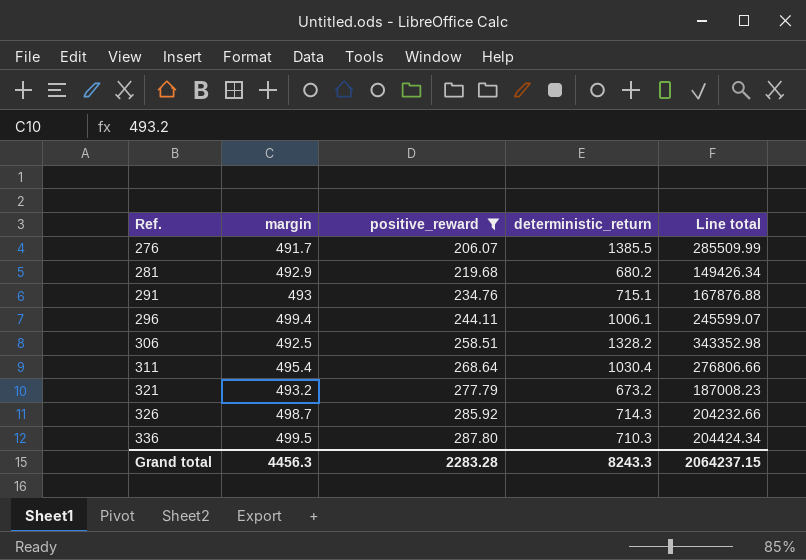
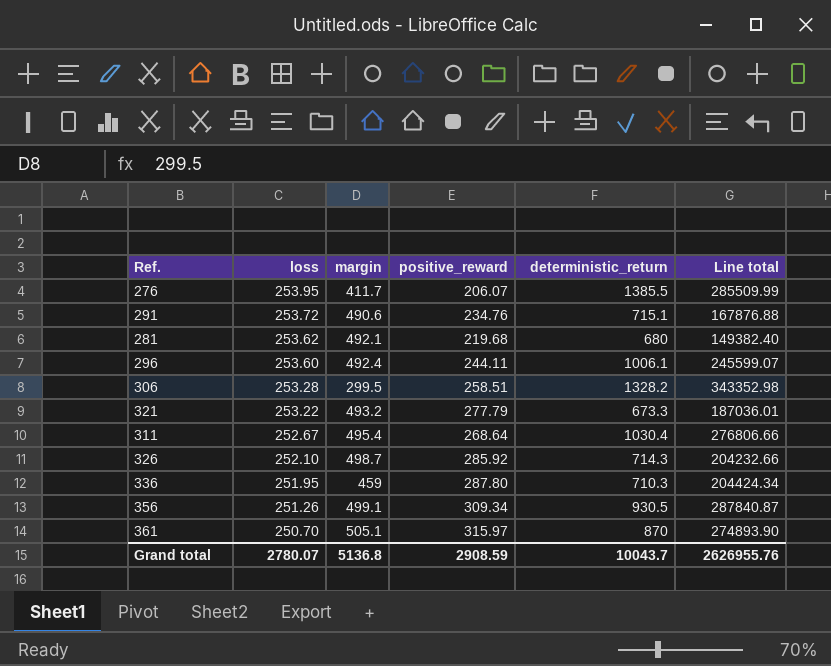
filter: positive_reward <= 287.80 -> none
row order: Ref. ascending -> loss descending
column loss | position: none -> 2
276 | margin: 491.7 -> 411.7
291 | margin: 493 -> 490.6
281 | margin: 492.9 -> 492.1
281 | deterministic_return: 680.2 -> 680
281 | Line total: 149426.34 -> 149382.40
296 | margin: 499.4 -> 492.4
306 | margin: 492.5 -> 299.5
321 | deterministic_return: 673.2 -> 673.3
321 | Line total: 187008.23 -> 187036.01
336 | margin: 499.5 -> 459
Grand total | margin: 4456.3 -> 5136.8
Grand total | positive_reward: 2283.28 -> 2908.59
Grand total | deterministic_return: 8243.3 -> 10043.7
Grand total | Line total: 2064237.15 -> 2626955.76

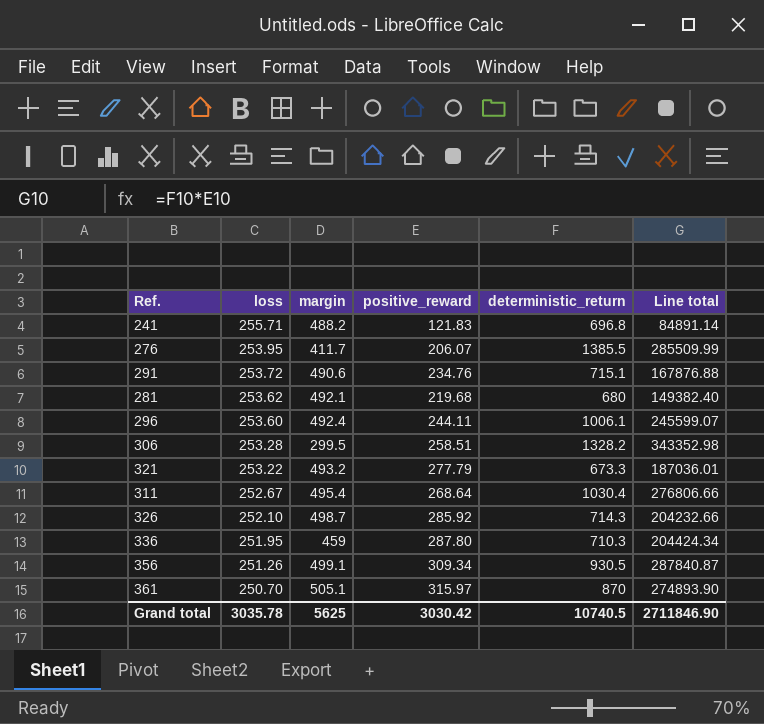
row 241: none -> 255.71 | 488.2 | 121.83 | 696.8 | 84891.14
Grand total | loss: 2780.07 -> 3035.78
Grand total | margin: 5136.8 -> 5625
Grand total | positive_reward: 2908.59 -> 3030.42
Grand total | deterministic_return: 10043.7 -> 10740.5
Grand total | Line total: 2626955.76 -> 2711846.90

